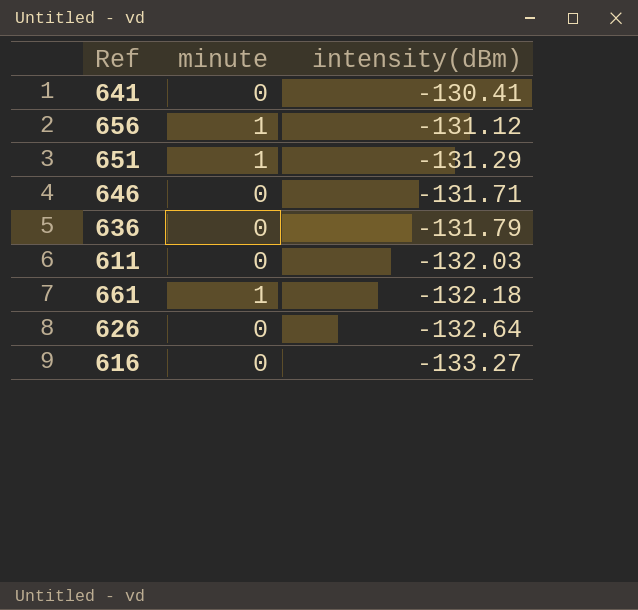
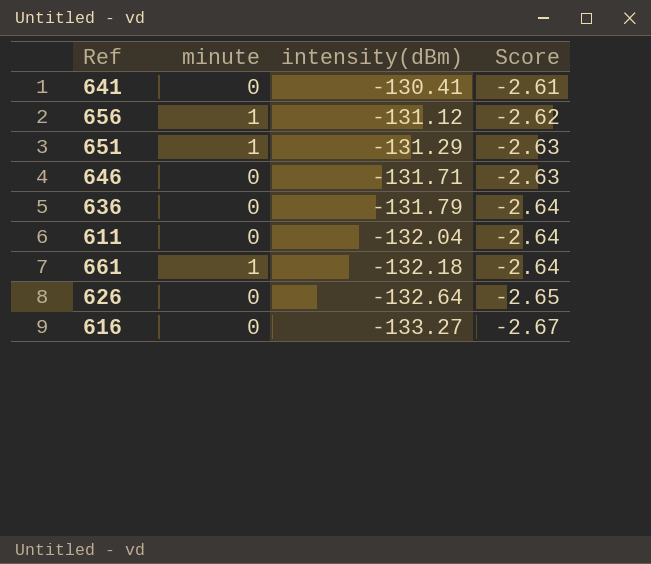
column Score | formula: none -> [intensity(dBm)] * 0.02
611 | intensity(dBm): -132.03 -> -132.04

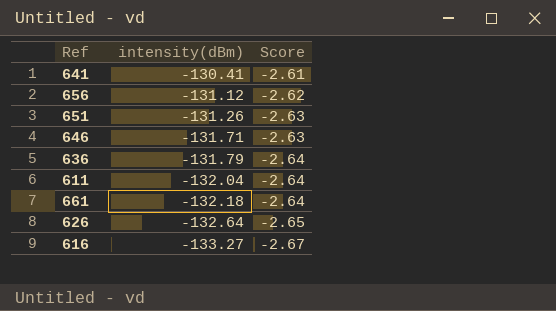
column minute | position: 2 -> none
651 | intensity(dBm): -131.29 -> -131.26

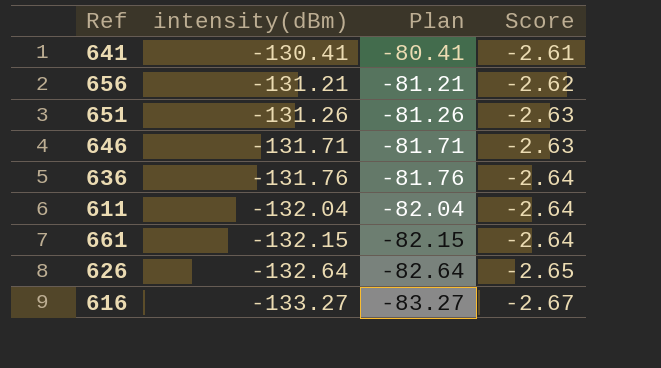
column Plan | formula: none -> [intensity(dBm)] + 50
656 | intensity(dBm): -131.12 -> -131.21
636 | intensity(dBm): -131.79 -> -131.76
661 | intensity(dBm): -132.18 -> -132.15

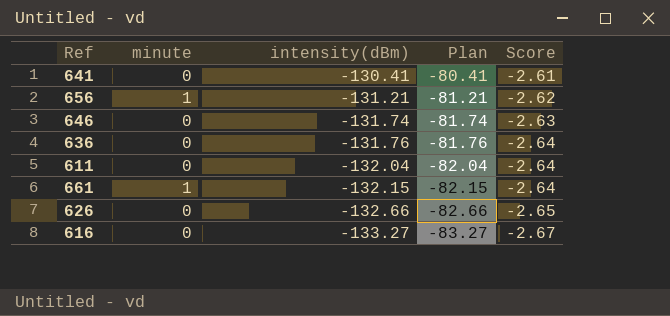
column minute | position: none -> 2
row 651: -131.26 | -81.26 | -2.63 -> none
646 | intensity(dBm): -131.71 -> -131.74
646 | Plan: -81.71 -> -81.74
626 | intensity(dBm): -132.64 -> -132.66
626 | Plan: -82.64 -> -82.66

